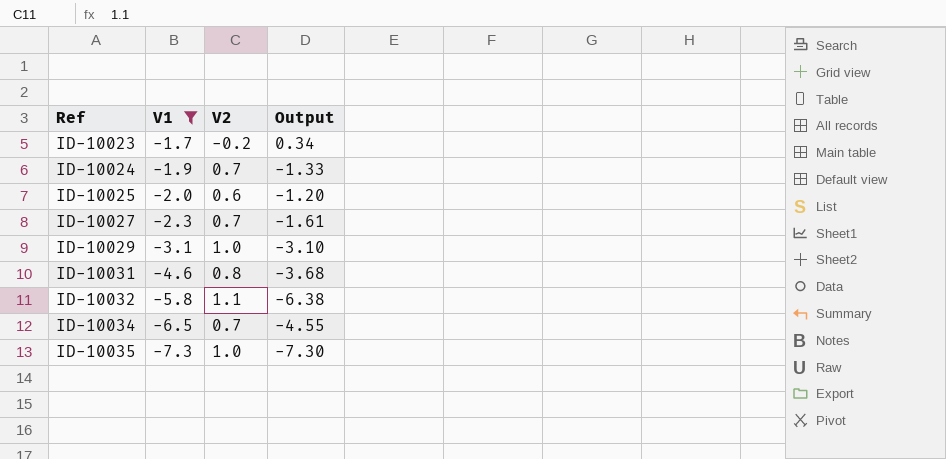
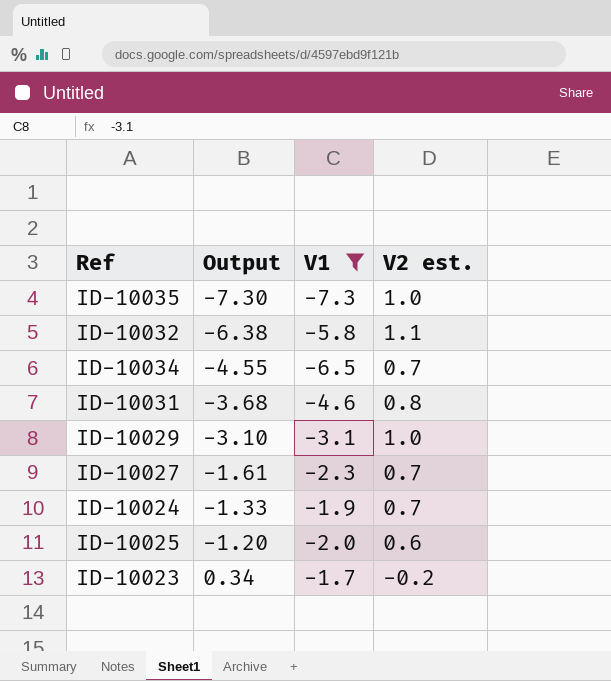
row order: Ref ascending -> Output ascending
column Output | position: 4 -> 2
column name: V2 -> V2 est.

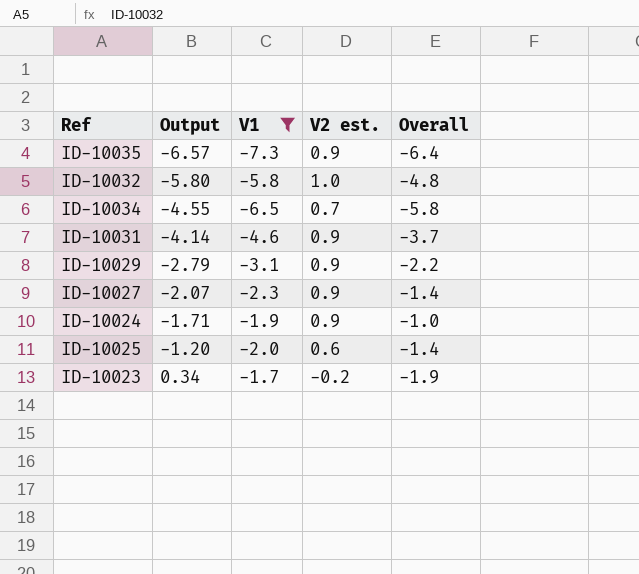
column Overall | formula: none -> [V1] + [V2 est.]
ID-10035 | Output: -7.30 -> -6.57
ID-10035 | V2 est.: 1.0 -> 0.9
ID-10032 | Output: -6.38 -> -5.80
ID-10032 | V2 est.: 1.1 -> 1.0
ID-10031 | Output: -3.68 -> -4.14
ID-10031 | V2 est.: 0.8 -> 0.9
ID-10029 | Output: -3.10 -> -2.79
ID-10029 | V2 est.: 1.0 -> 0.9
ID-10027 | Output: -1.61 -> -2.07
ID-10027 | V2 est.: 0.7 -> 0.9
ID-10024 | Output: -1.33 -> -1.71
ID-10024 | V2 est.: 0.7 -> 0.9

